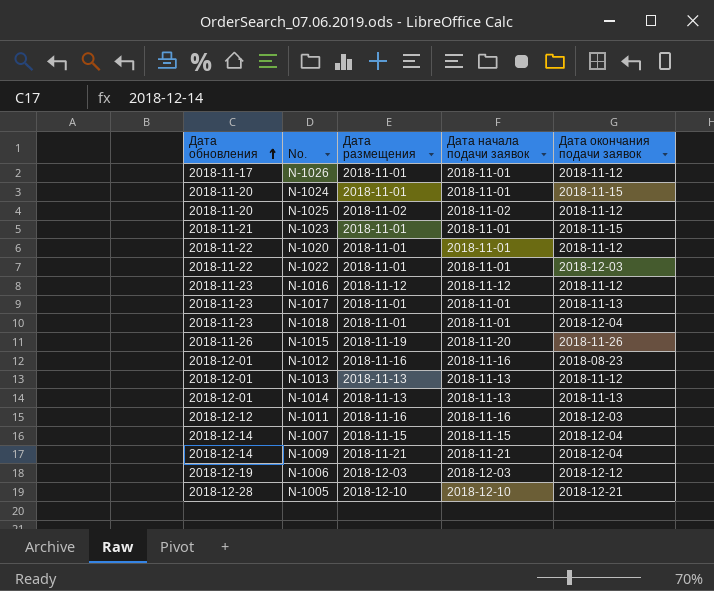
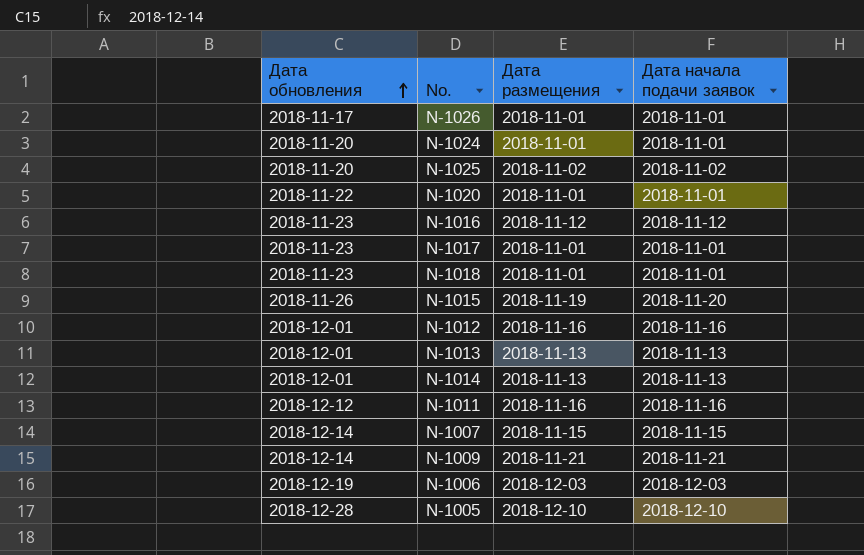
column Дата окончания подачи заявок | position: 5 -> none
row N-1023: 2018-11-21 | 2018-11-01 | 2018-11-01 | 2018-11-15 -> none
row N-1022: 2018-11-22 | 2018-11-01 | 2018-11-01 | 2018-12-03 -> none

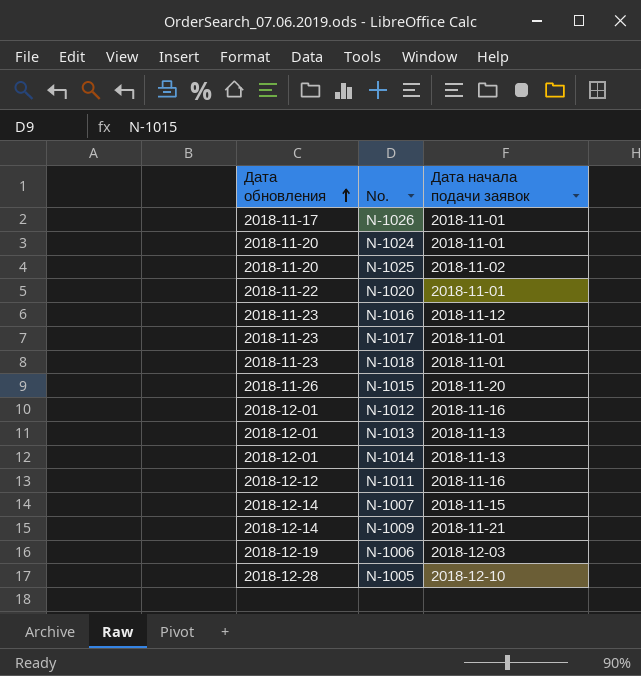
column Дата размещения | position: 3 -> none

